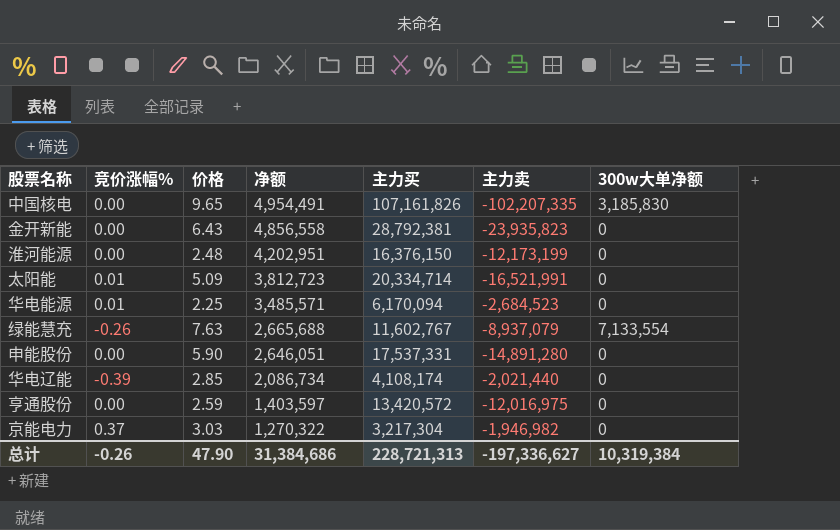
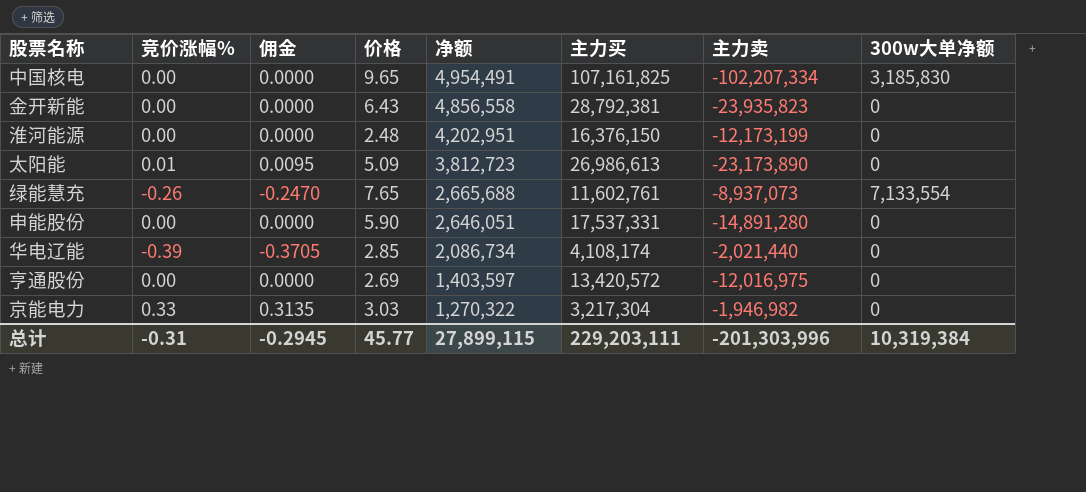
column 佣金 | formula: none -> [竞价涨幅%] * 0.95
row 华电能源: 0.01 | 2.25 | 3,485,571 | 6,170,094 | -2,684,523 | 0 -> none
中国核电 | 主力买: 107,161,826 -> 107,161,825
中国核电 | 主力卖: -102,207,335 -> -102,207,334
太阳能 | 主力买: 20,334,714 -> 26,986,613
太阳能 | 主力卖: -16,521,991 -> -23,173,890
绿能慧充 | 价格: 7.63 -> 7.65
绿能慧充 | 主力买: 11,602,767 -> 11,602,761
绿能慧充 | 主力卖: -8,937,079 -> -8,937,073
亨通股份 | 价格: 2.59 -> 2.69
京能电力 | 竞价涨幅%: 0.37 -> 0.33
总计 | 竞价涨幅%: -0.26 -> -0.31
总计 | 价格: 47.90 -> 45.77
总计 | 净额: 31,384,686 -> 27,899,115
总计 | 主力买: 228,721,313 -> 229,203,111
总计 | 主力卖: -197,336,627 -> -201,303,996

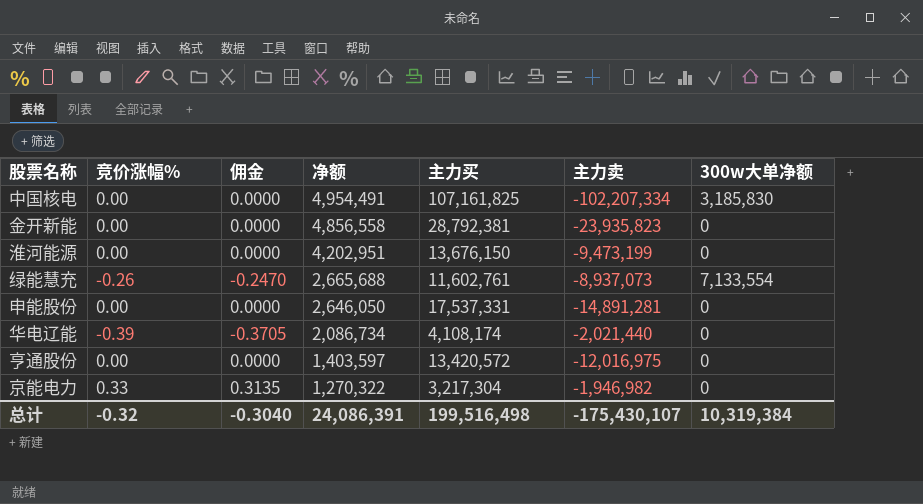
column 价格 | position: 4 -> none
row 太阳能: 0.01 | 0.0095 | 5.09 | 3,812,723 | 26,986,613 | -23,173,890 | 0 -> none
淮河能源 | 主力买: 16,376,150 -> 13,676,150
淮河能源 | 主力卖: -12,173,199 -> -9,473,199
申能股份 | 净额: 2,646,051 -> 2,646,050
申能股份 | 主力卖: -14,891,280 -> -14,891,281
总计 | 竞价涨幅%: -0.31 -> -0.32
总计 | 佣金: -0.2945 -> -0.3040
总计 | 净额: 27,899,115 -> 24,086,391
总计 | 主力买: 229,203,111 -> 199,516,498
总计 | 主力卖: -201,303,996 -> -175,430,107

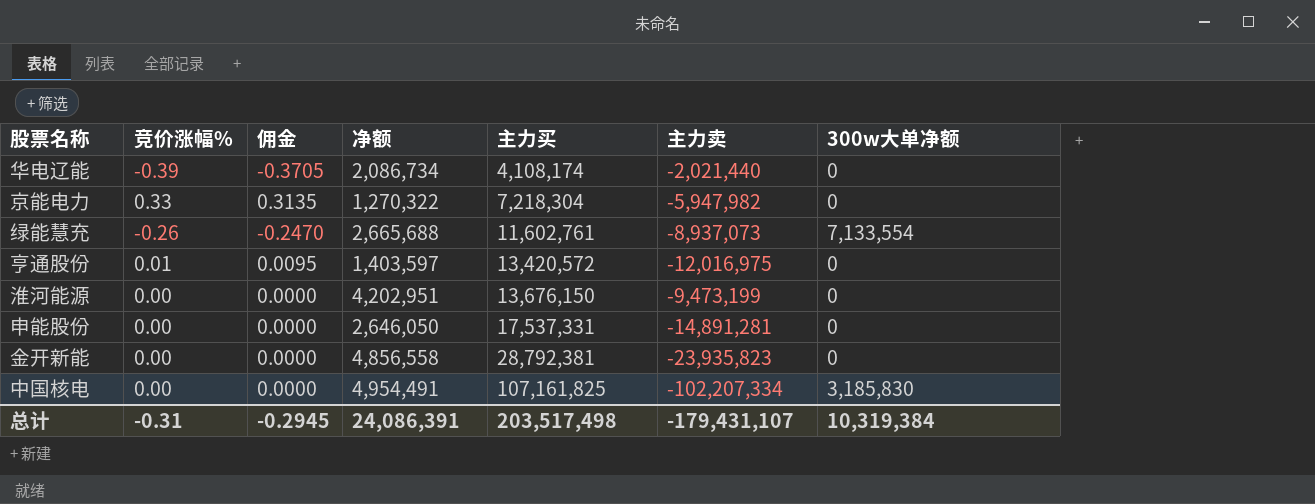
row order: 净额 descending -> 主力买 ascending
京能电力 | 主力买: 3,217,304 -> 7,218,304
京能电力 | 主力卖: -1,946,982 -> -5,947,982
亨通股份 | 竞价涨幅%: 0.00 -> 0.01
亨通股份 | 佣金: 0.0000 -> 0.0095
总计 | 竞价涨幅%: -0.32 -> -0.31
总计 | 佣金: -0.3040 -> -0.2945
总计 | 主力买: 199,516,498 -> 203,517,498
总计 | 主力卖: -175,430,107 -> -179,431,107

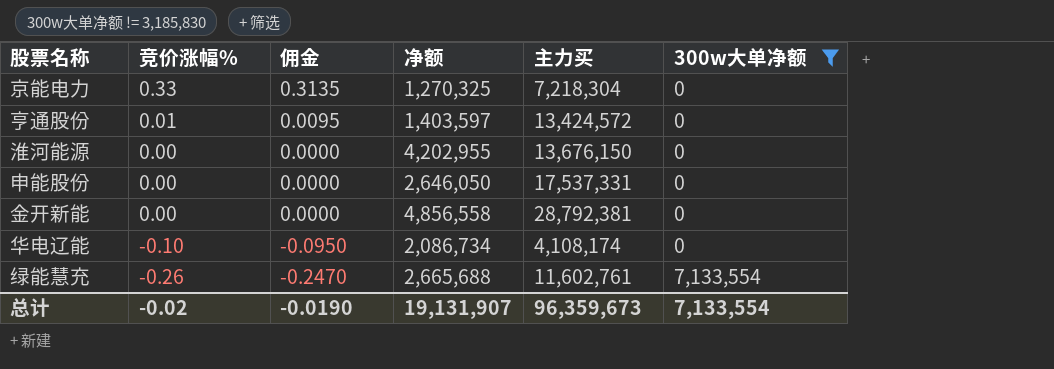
filter: none -> 300w大单净额 != 3,185,830
row order: 主力买 ascending -> 竞价涨幅% descending
column 主力卖 | formula: [净额] - [主力买] -> none
京能电力 | 净额: 1,270,322 -> 1,270,325
亨通股份 | 主力买: 13,420,572 -> 13,424,572
淮河能源 | 净额: 4,202,951 -> 4,202,955
华电辽能 | 竞价涨幅%: -0.39 -> -0.10
华电辽能 | 佣金: -0.3705 -> -0.0950
总计 | 竞价涨幅%: -0.31 -> -0.02
总计 | 佣金: -0.2945 -> -0.0190
总计 | 净额: 24,086,391 -> 19,131,907
总计 | 主力买: 203,517,498 -> 96,359,673
总计 | 300w大单净额: 10,319,384 -> 7,133,554

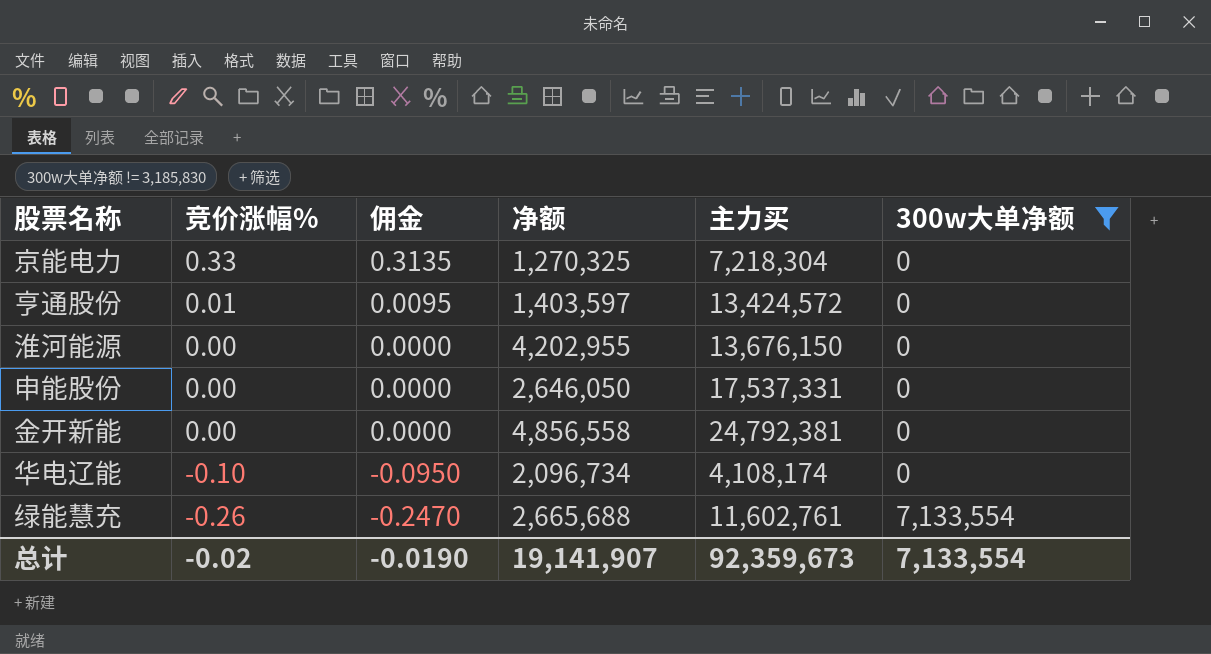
金开新能 | 主力买: 28,792,381 -> 24,792,381
华电辽能 | 净额: 2,086,734 -> 2,096,734
总计 | 净额: 19,131,907 -> 19,141,907
总计 | 主力买: 96,359,673 -> 92,359,673

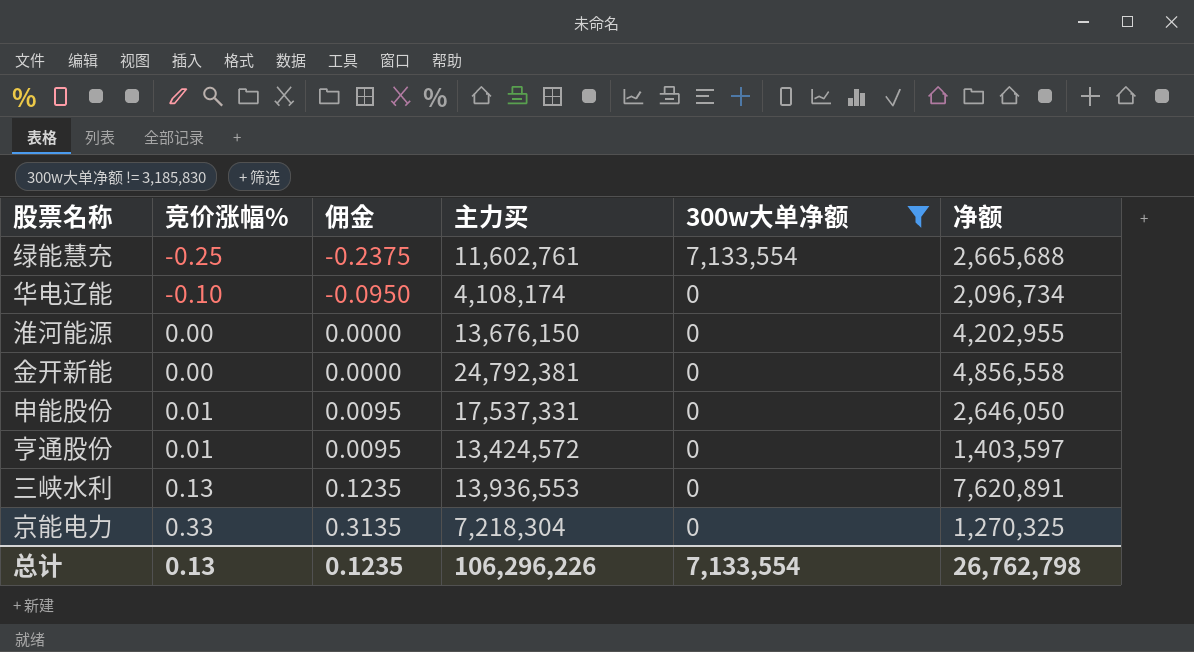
row order: 竞价涨幅% descending -> 竞价涨幅% ascending
column 净额 | position: 4 -> 6
绿能慧充 | 竞价涨幅%: -0.26 -> -0.25
绿能慧充 | 佣金: -0.2470 -> -0.2375
申能股份 | 竞价涨幅%: 0.00 -> 0.01
申能股份 | 佣金: 0.0000 -> 0.0095
row 三峡水利: none -> 0.13 | 0.1235 | 13,936,553 | 0 | 7,620,891
总计 | 竞价涨幅%: -0.02 -> 0.13
总计 | 佣金: -0.0190 -> 0.1235
总计 | 主力买: 92,359,673 -> 106,296,226
总计 | 净额: 19,141,907 -> 26,762,798

